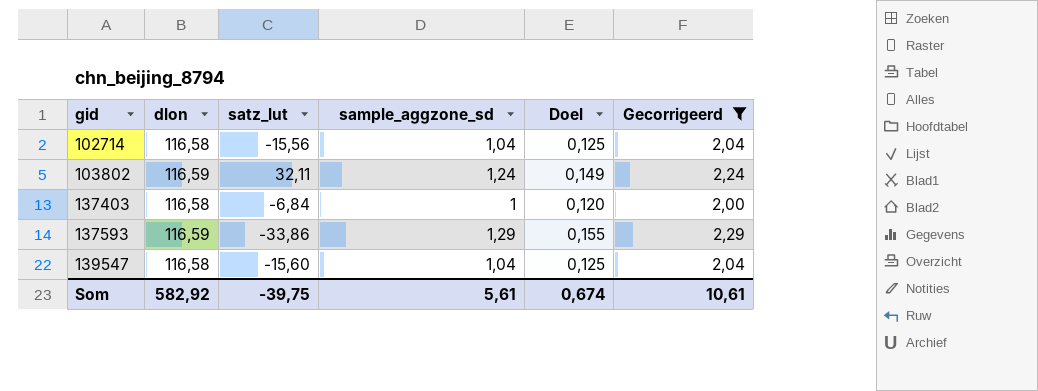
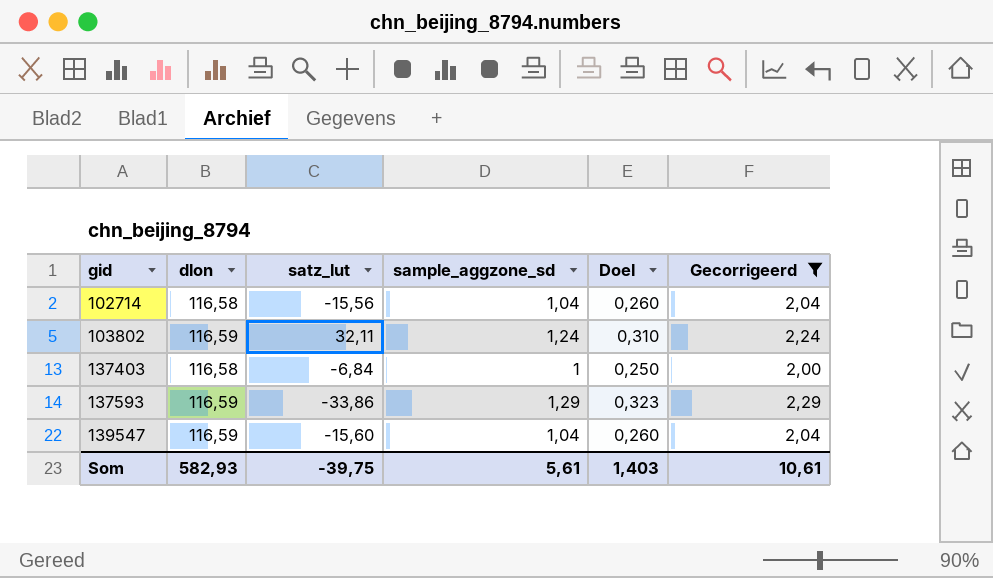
column Doel | formula: [sample_aggzone_sd] * 0,12 -> [sample_aggzone_sd] * 0,25
139547 | dlon: 116,58 -> 116,59
Som | dlon: 582,92 -> 582,93
Som | Doel: 0,674 -> 1,403

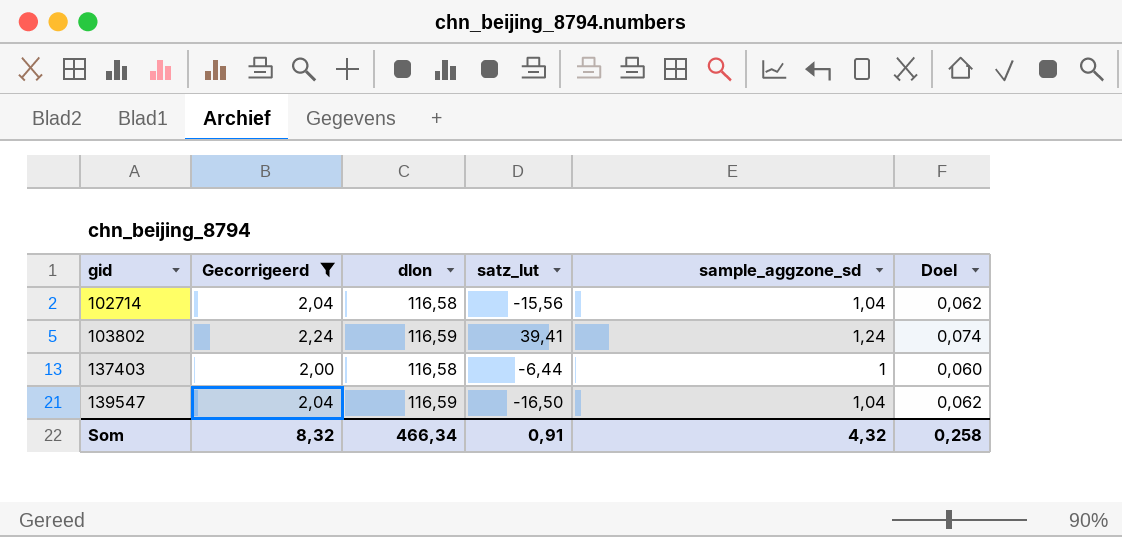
column Gecorrigeerd | position: 6 -> 2
column Doel | formula: [sample_aggzone_sd] * 0,25 -> [sample_aggzone_sd] * 0,06
row 137593: 116,59 | -33,86 | 1,29 | 0,323 | 2,29 -> none
103802 | satz_lut: 32,11 -> 39,41
137403 | satz_lut: -6,84 -> -6,44
139547 | satz_lut: -15,60 -> -16,50
Som | Gecorrigeerd: 10,61 -> 8,32
Som | dlon: 582,93 -> 466,34
Som | satz_lut: -39,75 -> 0,91
Som | sample_aggzone_sd: 5,61 -> 4,32
Som | Doel: 1,403 -> 0,258

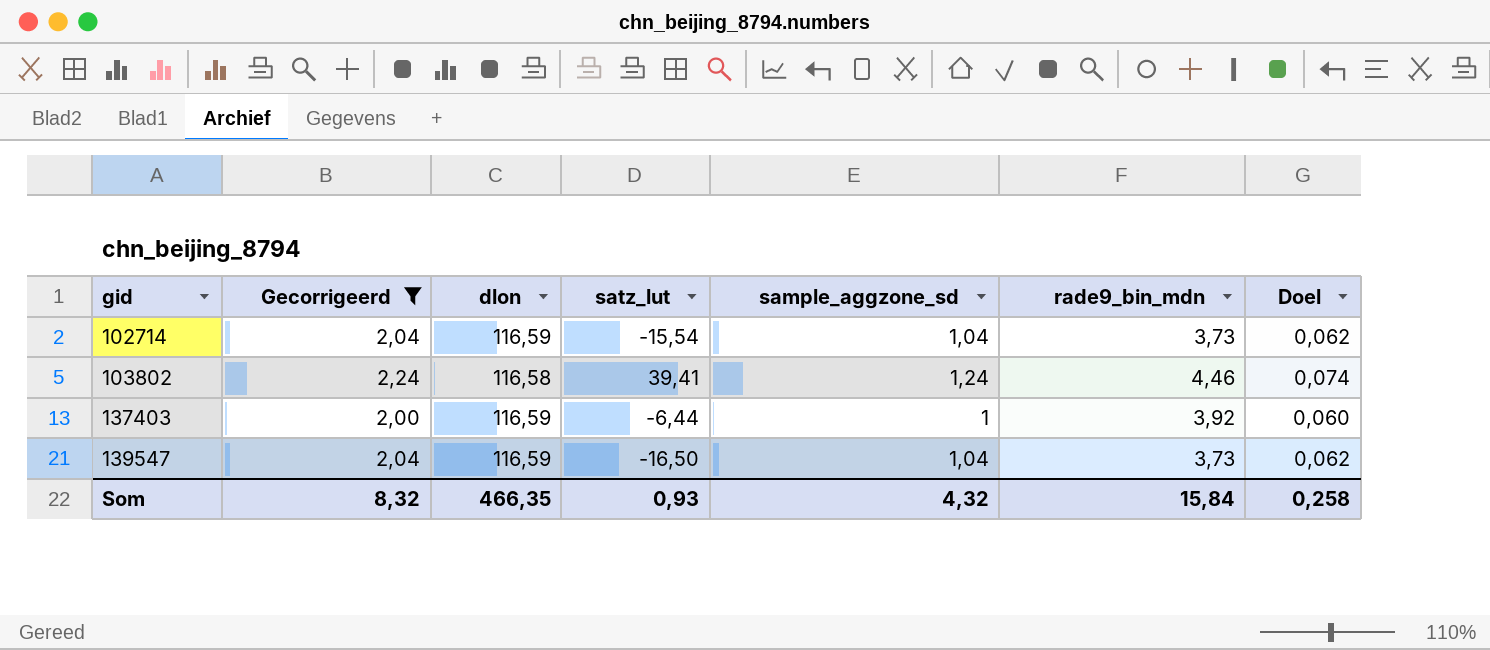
column rade9_bin_mdn | position: none -> 6
102714 | dlon: 116,58 -> 116,59
102714 | satz_lut: -15,56 -> -15,54
103802 | dlon: 116,59 -> 116,58
137403 | dlon: 116,58 -> 116,59
Som | dlon: 466,34 -> 466,35
Som | satz_lut: 0,91 -> 0,93

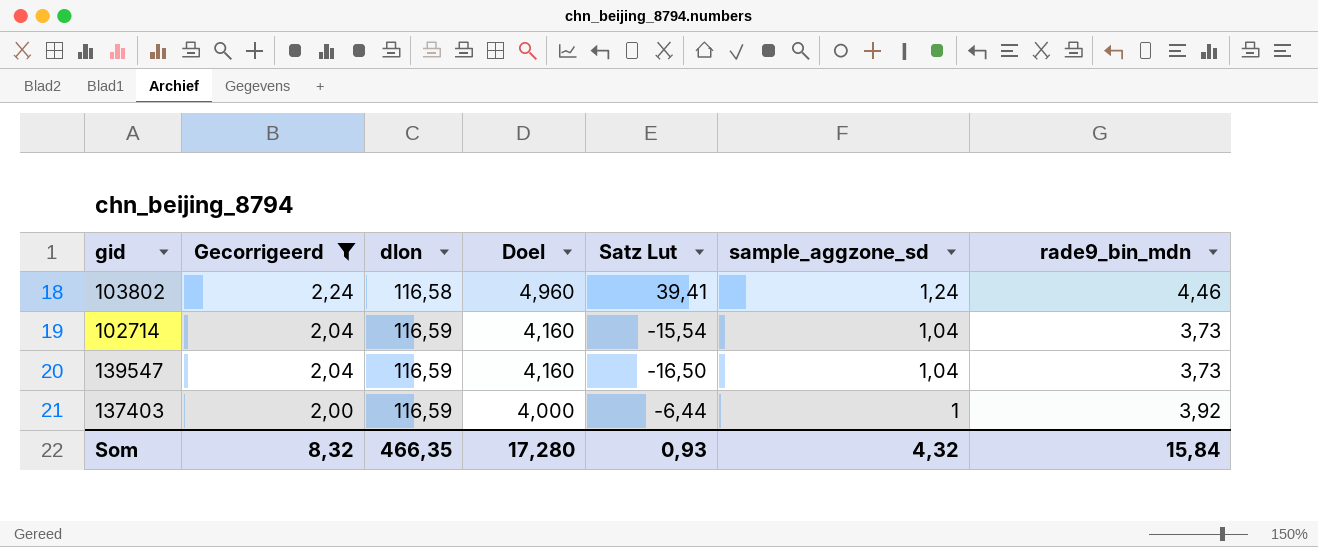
row order: gid ascending -> Gecorrigeerd descending
column Doel | formula: [sample_aggzone_sd] * 0,06 -> [sample_aggzone_sd] * 4
column Doel | position: 7 -> 4
column name: satz_lut -> Satz Lut
Som | Doel: 0,258 -> 17,280

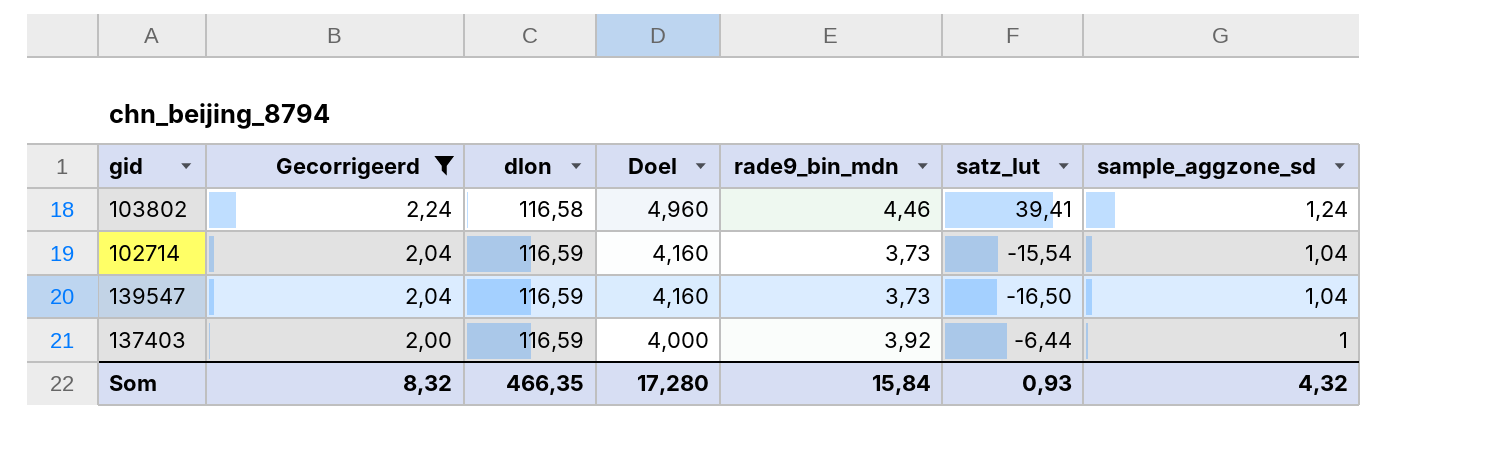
column rade9_bin_mdn | position: 7 -> 5
column name: Satz Lut -> satz_lut

